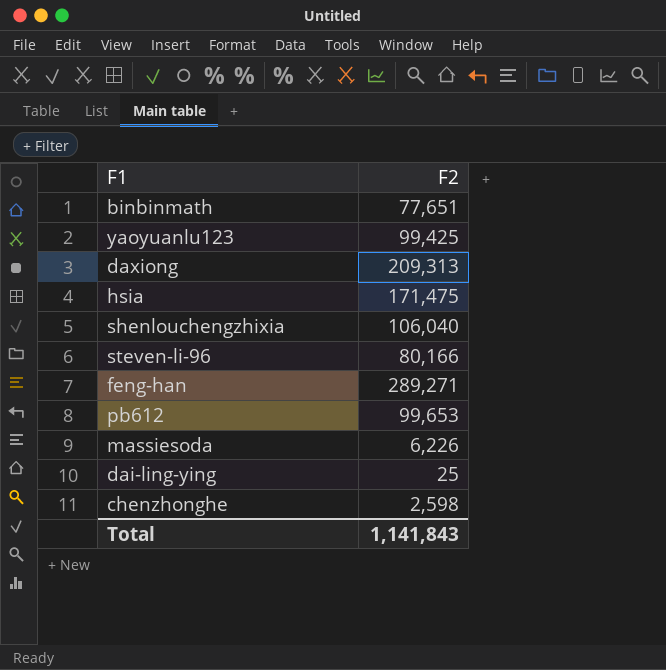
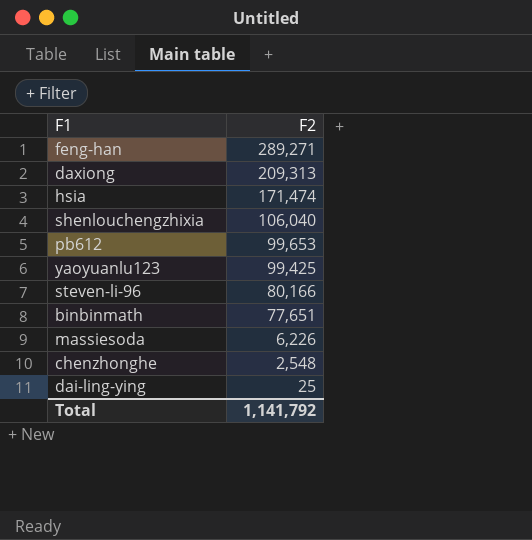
row order: none -> F2 descending
hsia | F2: 171,475 -> 171,474
chenzhonghe | F2: 2,598 -> 2,548
Total | F2: 1,141,843 -> 1,141,792

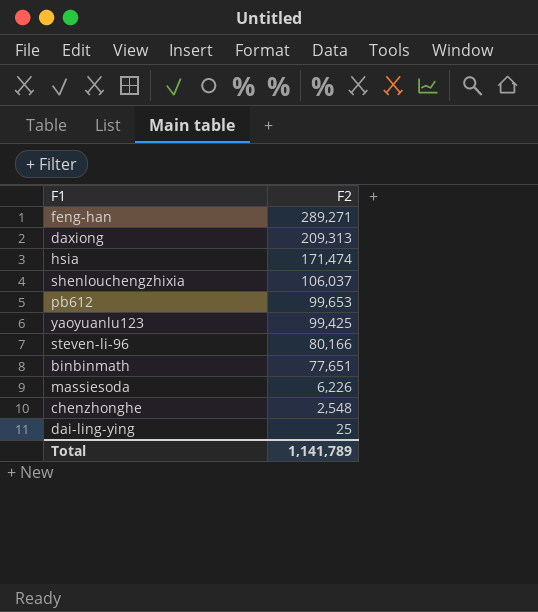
shenlouchengzhixia | F2: 106,040 -> 106,037
Total | F2: 1,141,792 -> 1,141,789

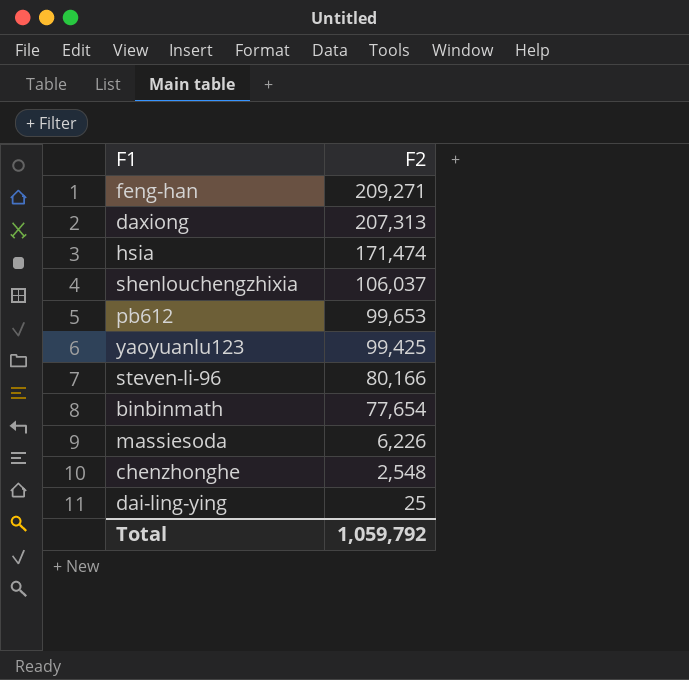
feng-han | F2: 289,271 -> 209,271
daxiong | F2: 209,313 -> 207,313
binbinmath | F2: 77,651 -> 77,654
Total | F2: 1,141,789 -> 1,059,792

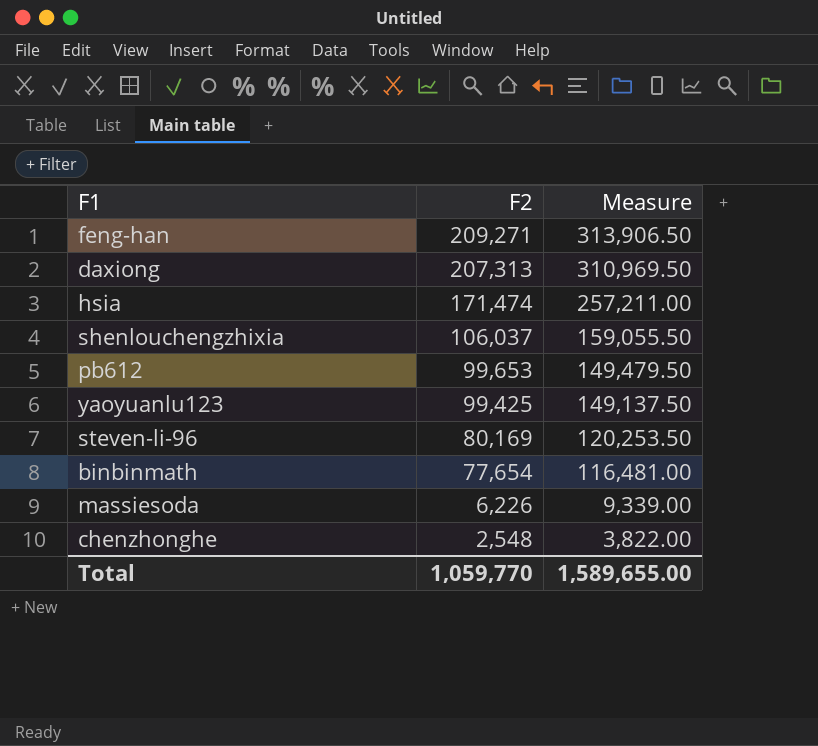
column Measure | formula: none -> [F2] * 1.5
row dai-ling-ying: 25 -> none
steven-li-96 | F2: 80,166 -> 80,169
Total | F2: 1,059,792 -> 1,059,770

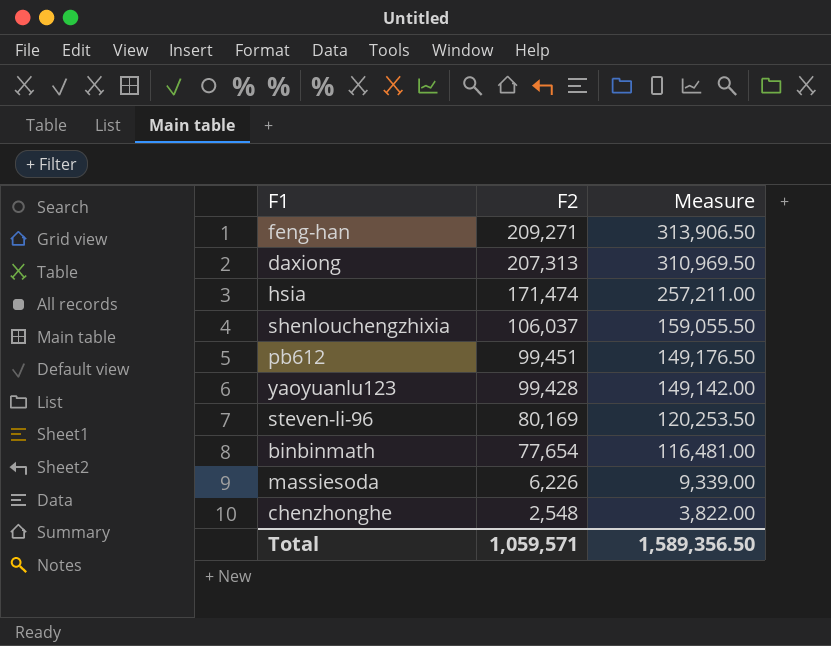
pb612 | F2: 99,653 -> 99,451
pb612 | Measure: 149,479.50 -> 149,176.50
yaoyuanlu123 | F2: 99,425 -> 99,428
yaoyuanlu123 | Measure: 149,137.50 -> 149,142.00
Total | F2: 1,059,770 -> 1,059,571
Total | Measure: 1,589,655.00 -> 1,589,356.50

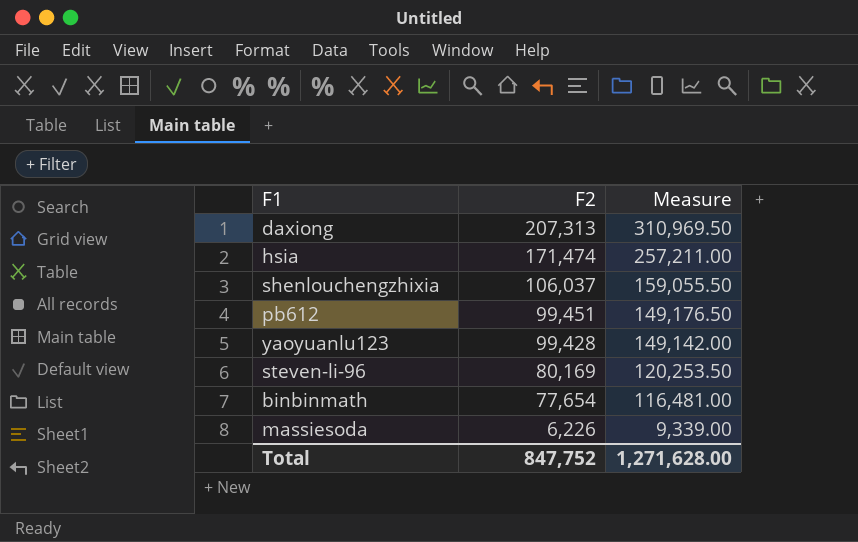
row feng-han: 209,271 | 313,906.50 -> none
row chenzhonghe: 2,548 | 3,822.00 -> none
Total | F2: 1,059,571 -> 847,752
Total | Measure: 1,589,356.50 -> 1,271,628.00

